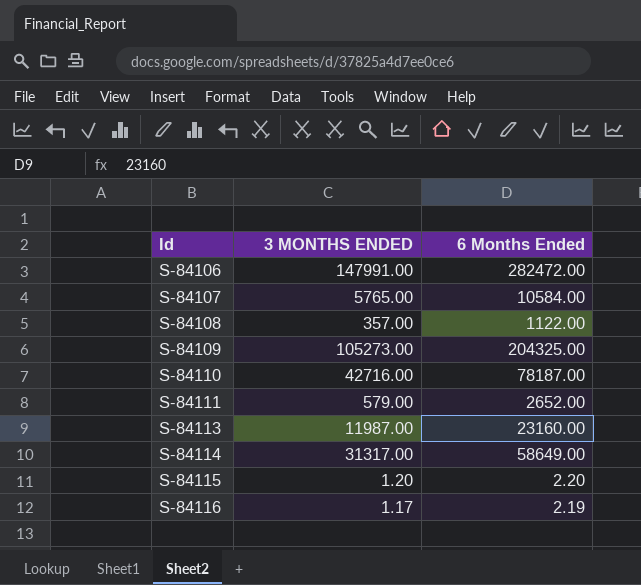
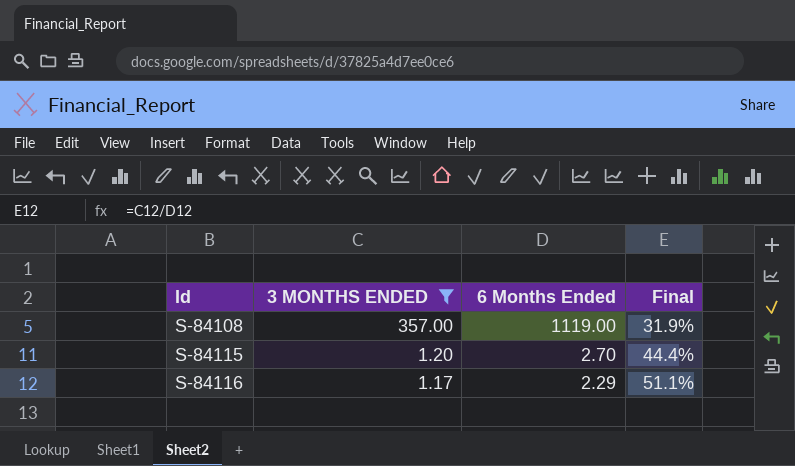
filter: none -> 3 MONTHS ENDED <= 357.00
column Final | formula: none -> [3 MONTHS ENDED] / [6 Months Ended]
S-84108 | 6 Months Ended: 1122.00 -> 1119.00
S-84115 | 6 Months Ended: 2.20 -> 2.70
S-84116 | 6 Months Ended: 2.19 -> 2.29

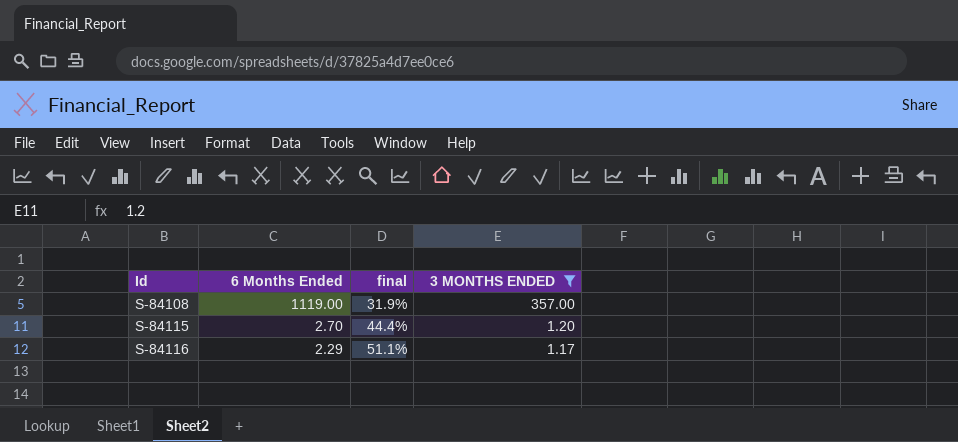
column name: Final -> final
column 3 MONTHS ENDED | position: 2 -> 4

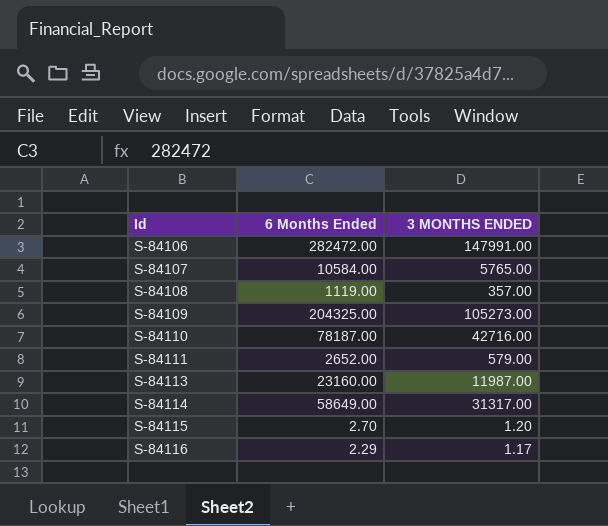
filter: 3 MONTHS ENDED <= 357.00 -> none
column final | formula: [3 MONTHS ENDED] / [6 Months Ended] -> none

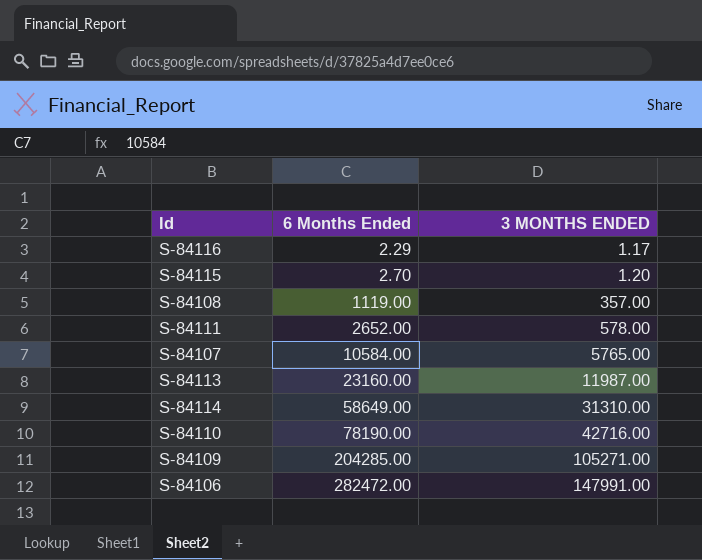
row order: Id ascending -> 6 Months Ended ascending
S-84111 | 3 MONTHS ENDED: 579.00 -> 578.00
S-84114 | 3 MONTHS ENDED: 31317.00 -> 31310.00
S-84110 | 6 Months Ended: 78187.00 -> 78190.00
S-84109 | 6 Months Ended: 204325.00 -> 204285.00
S-84109 | 3 MONTHS ENDED: 105273.00 -> 105271.00

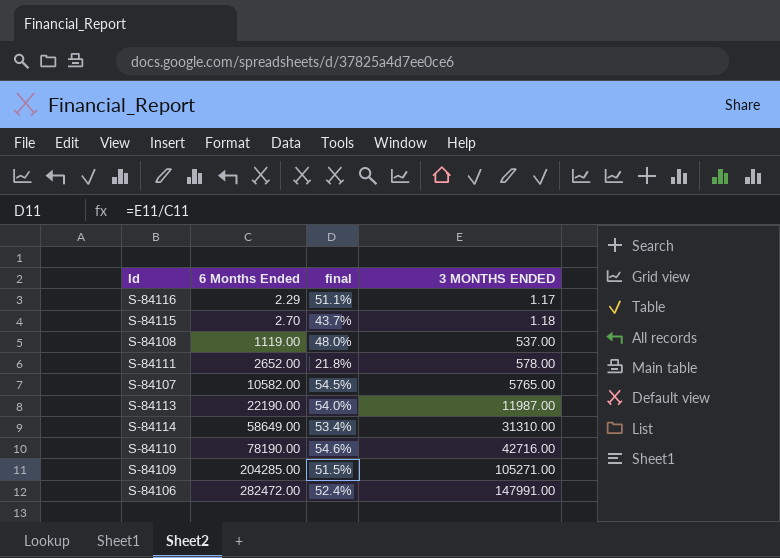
column final | formula: none -> [3 MONTHS ENDED] / [6 Months Ended]
S-84115 | 3 MONTHS ENDED: 1.20 -> 1.18
S-84108 | 3 MONTHS ENDED: 357.00 -> 537.00
S-84107 | 6 Months Ended: 10584.00 -> 10582.00
S-84113 | 6 Months Ended: 23160.00 -> 22190.00

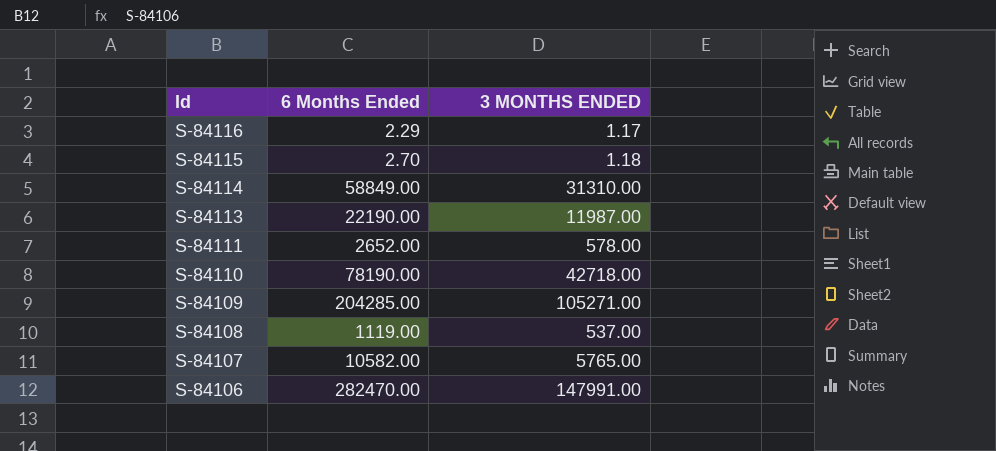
row order: 6 Months Ended ascending -> Id descending
column final | formula: [3 MONTHS ENDED] / [6 Months Ended] -> none
S-84114 | 6 Months Ended: 58649.00 -> 58849.00
S-84110 | 3 MONTHS ENDED: 42716.00 -> 42718.00
S-84106 | 6 Months Ended: 282472.00 -> 282470.00

